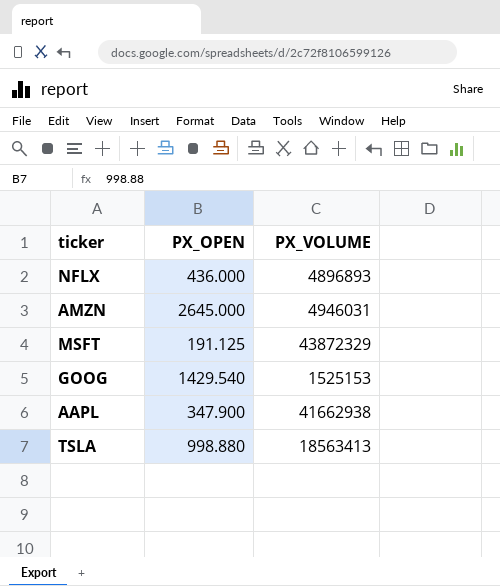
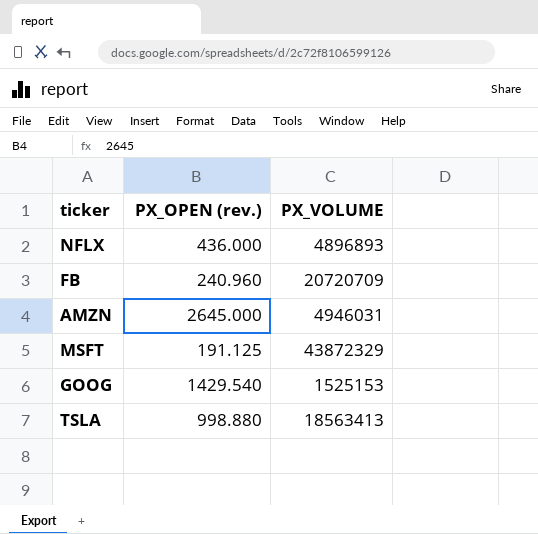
column name: PX_OPEN -> PX_OPEN (rev.)
row AAPL: 347.900 | 41662938 -> none
row FB: none -> 240.960 | 20720709

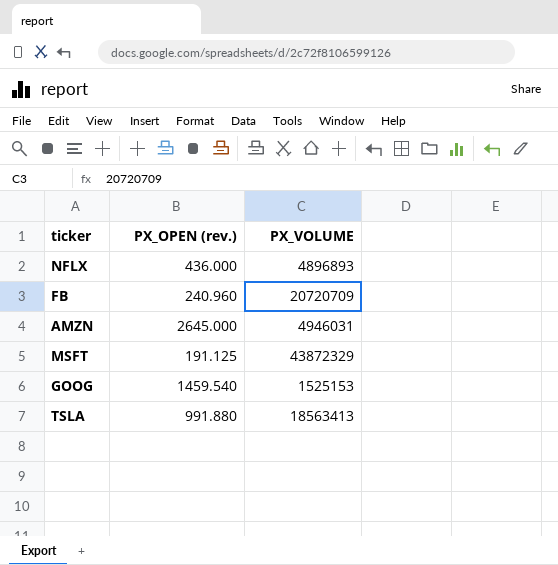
GOOG | PX_OPEN (rev.): 1429.540 -> 1459.540
TSLA | PX_OPEN (rev.): 998.880 -> 991.880

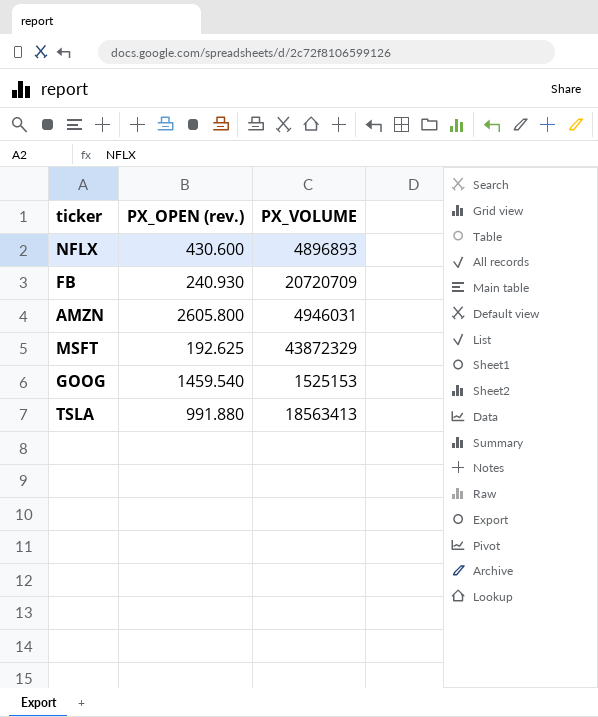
NFLX | PX_OPEN (rev.): 436.000 -> 430.600
FB | PX_OPEN (rev.): 240.960 -> 240.930
AMZN | PX_OPEN (rev.): 2645.000 -> 2605.800
MSFT | PX_OPEN (rev.): 191.125 -> 192.625

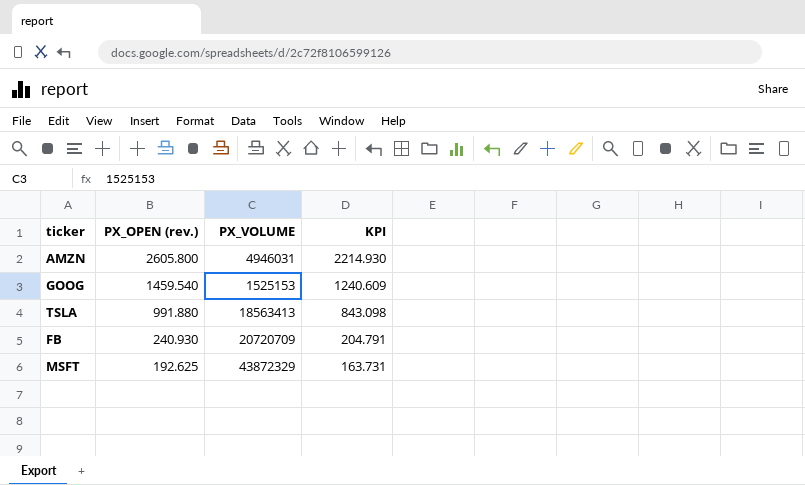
row order: none -> PX_OPEN (rev.) descending
column KPI | formula: none -> [PX_OPEN (rev.)] * 0.85
row NFLX: 430.600 | 4896893 -> none

